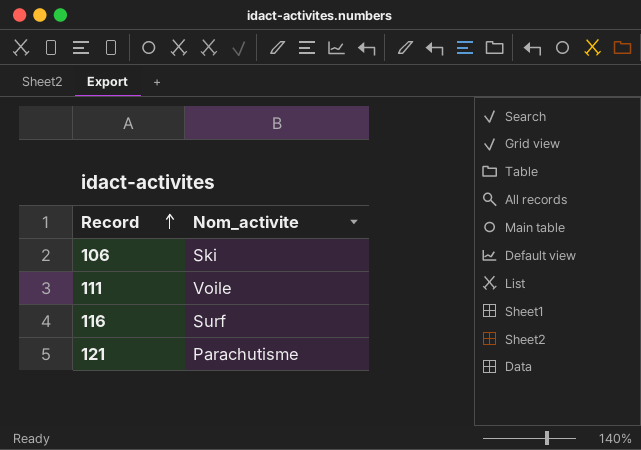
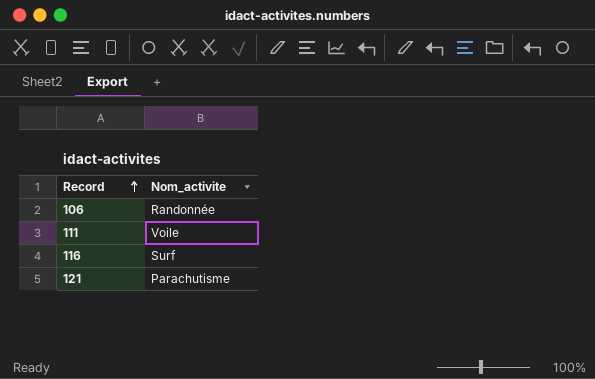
106 | Nom_activite: Ski -> Randonnée

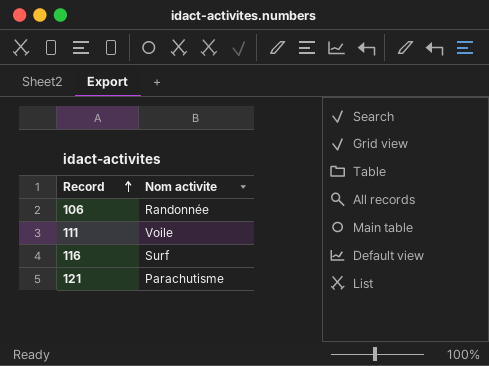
column name: Nom_activite -> Nom activite

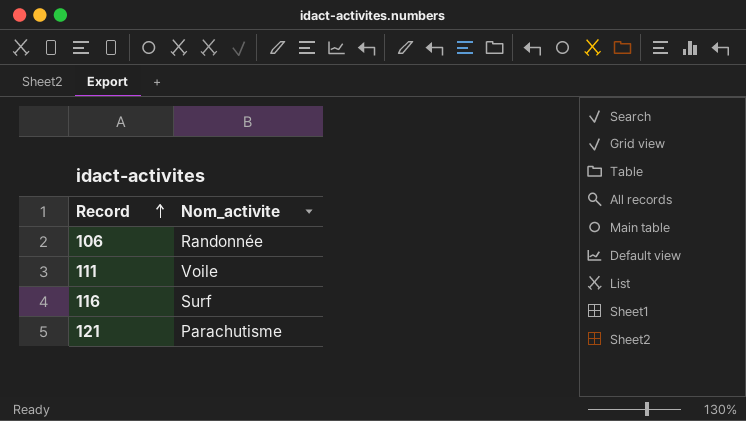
column name: Nom activite -> Nom_activite

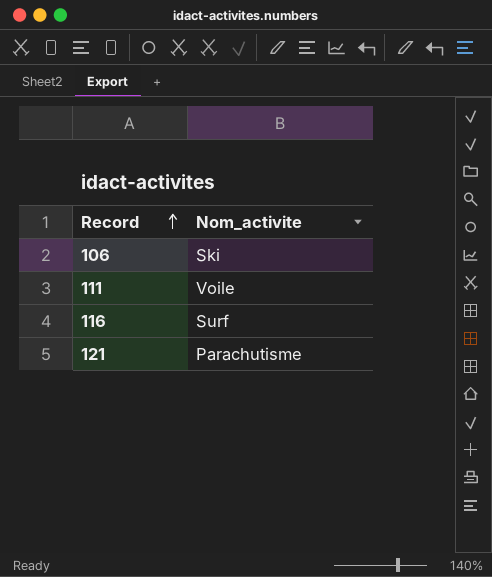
106 | Nom_activite: Randonnée -> Ski

